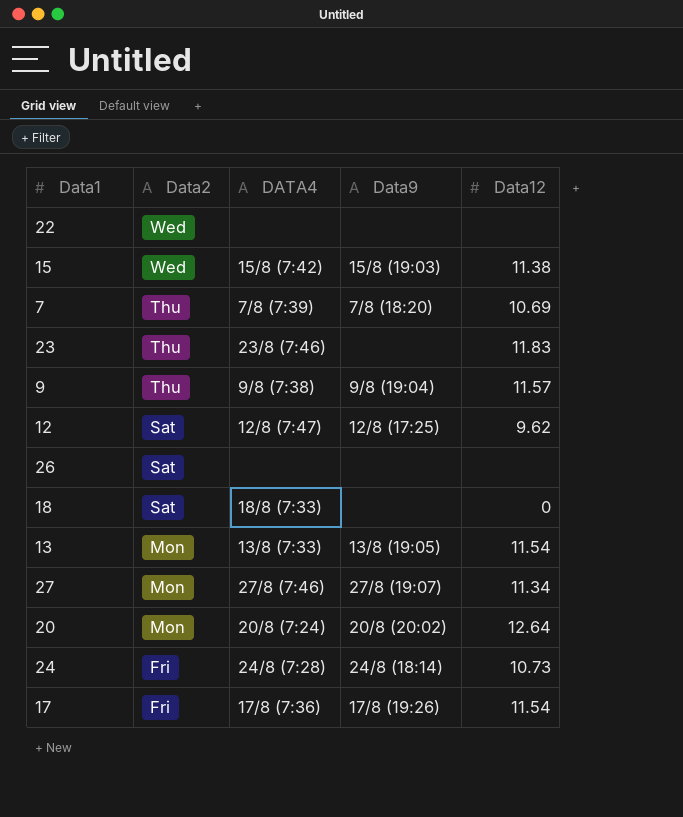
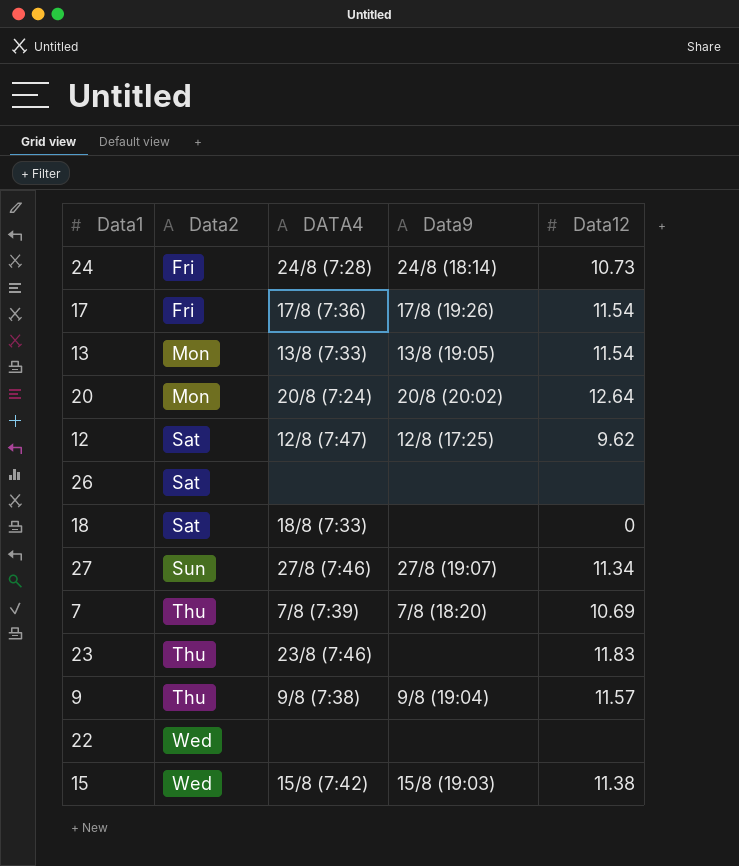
row order: Data2 descending -> Data2 ascending
27 | Data2: Mon -> Sun

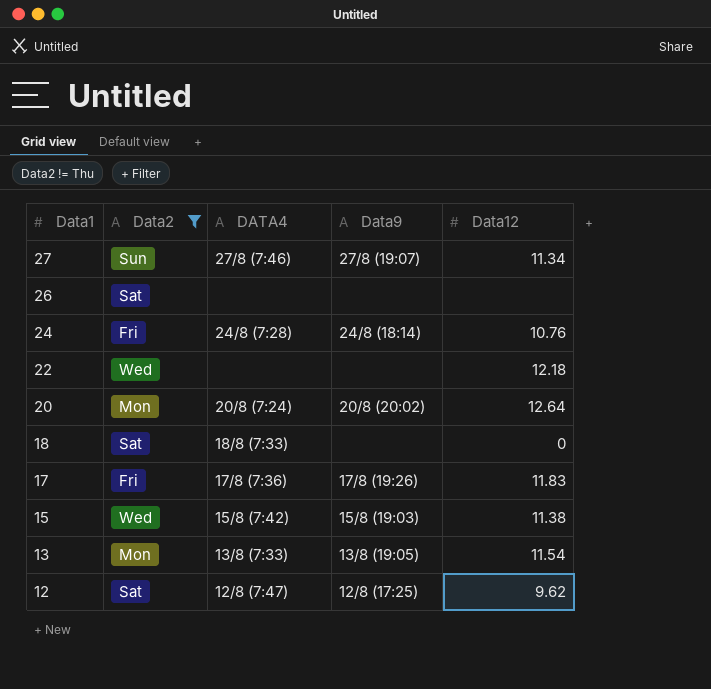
filter: none -> Data2 != Thu
row order: Data2 ascending -> Data1 descending
24 | Data12: 10.73 -> 10.76
22 | Data12: none -> 12.18
17 | Data12: 11.54 -> 11.83

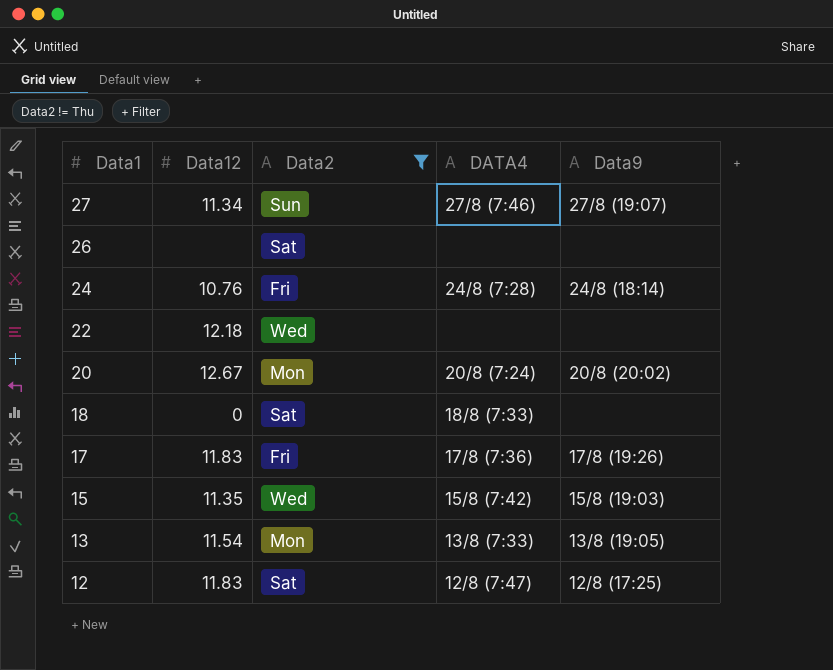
column Data12 | position: 5 -> 2
20 | Data12: 12.64 -> 12.67
15 | Data12: 11.38 -> 11.35
12 | Data12: 9.62 -> 11.83

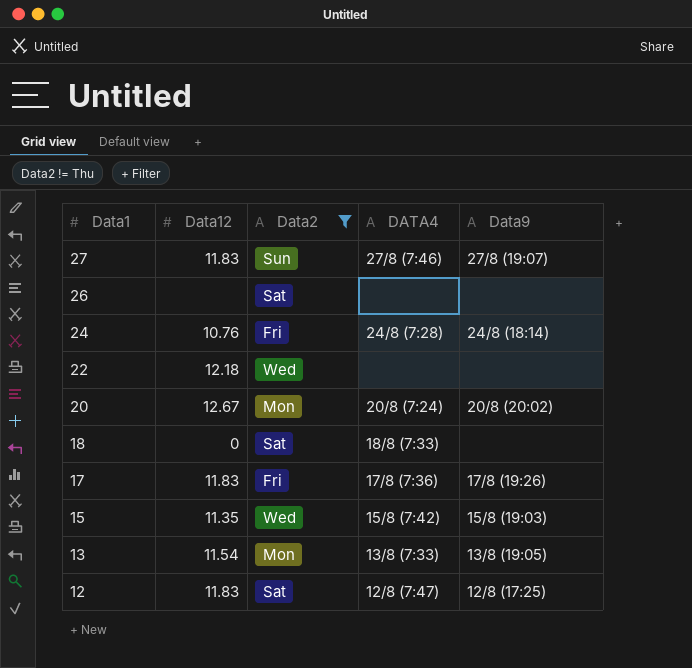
27 | Data12: 11.34 -> 11.83

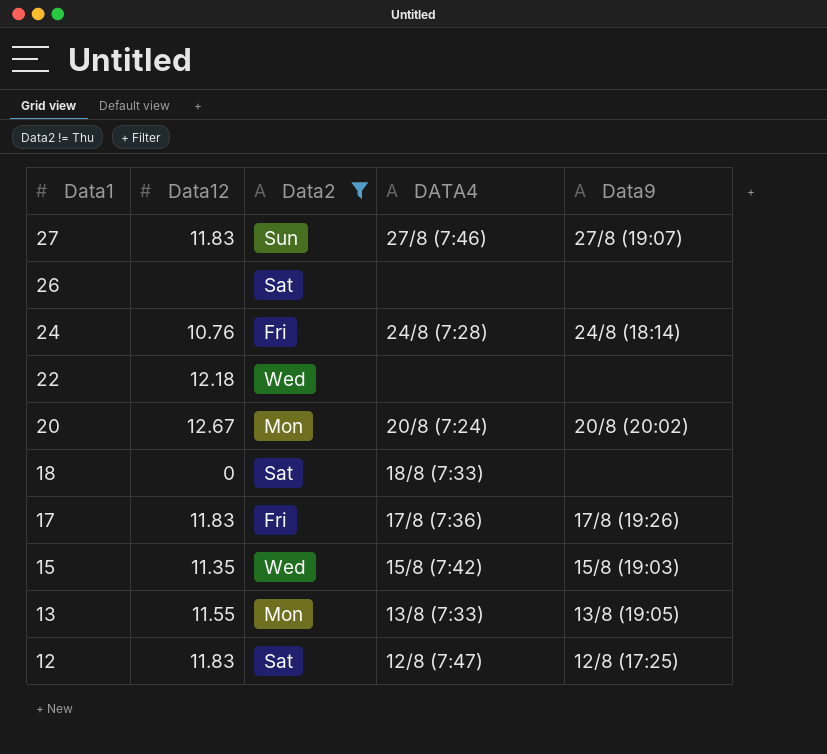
13 | Data12: 11.54 -> 11.55

